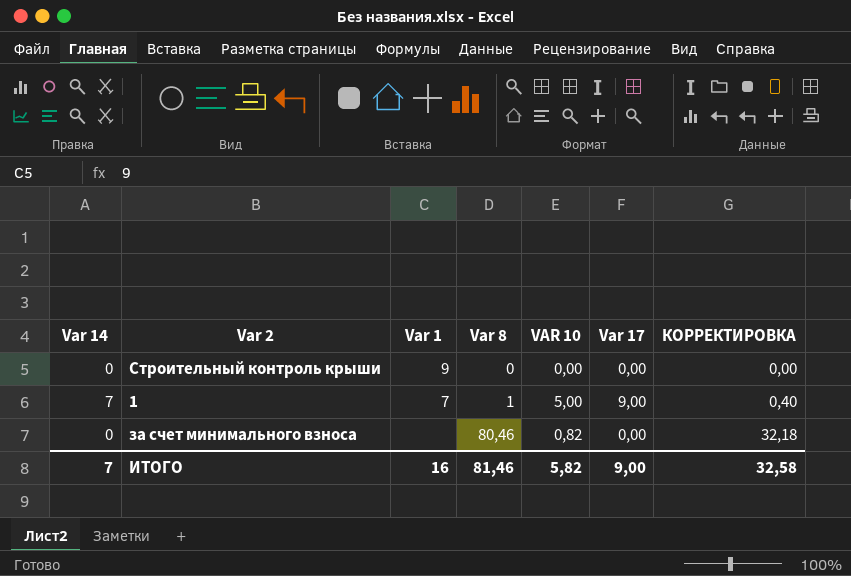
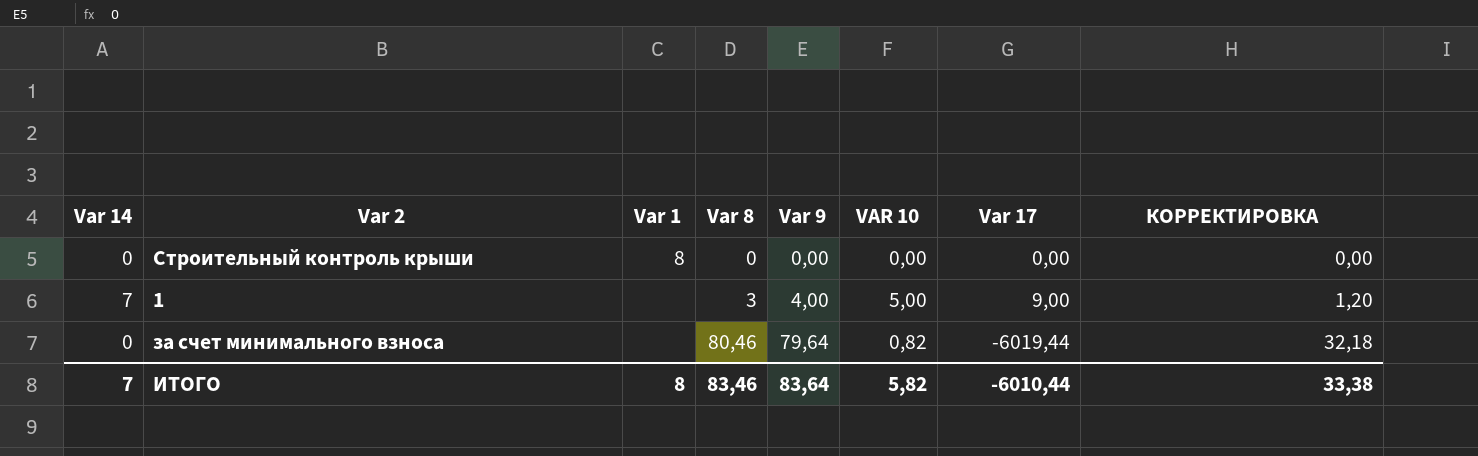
column Var 9 | position: none -> 5
Строительный контроль крыши | Var 1: 9 -> 8
1 | Var 1: 7 -> none
1 | Var 8: 1 -> 3
1 | КОРРЕКТИРОВКА: 0,40 -> 1,20
за счет минимального взноса | Var 17: 0,00 -> -6019,44
ИТОГО | Var 1: 16 -> 8
ИТОГО | Var 8: 81,46 -> 83,46
ИТОГО | Var 17: 9,00 -> -6010,44
ИТОГО | КОРРЕКТИРОВКА: 32,58 -> 33,38

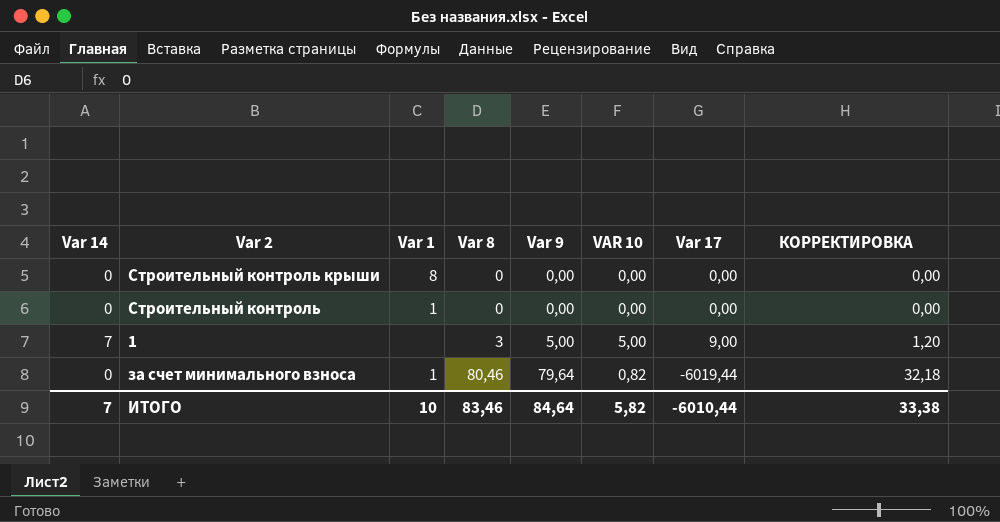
row Строительный контроль: none -> 0 | 1 | 0 | 0,00 | 0,00 | 0,00 | 0,00
1 | Var 9: 4,00 -> 5,00
за счет минимального взноса | Var 1: none -> 1
ИТОГО | Var 1: 8 -> 10
ИТОГО | Var 9: 83,64 -> 84,64

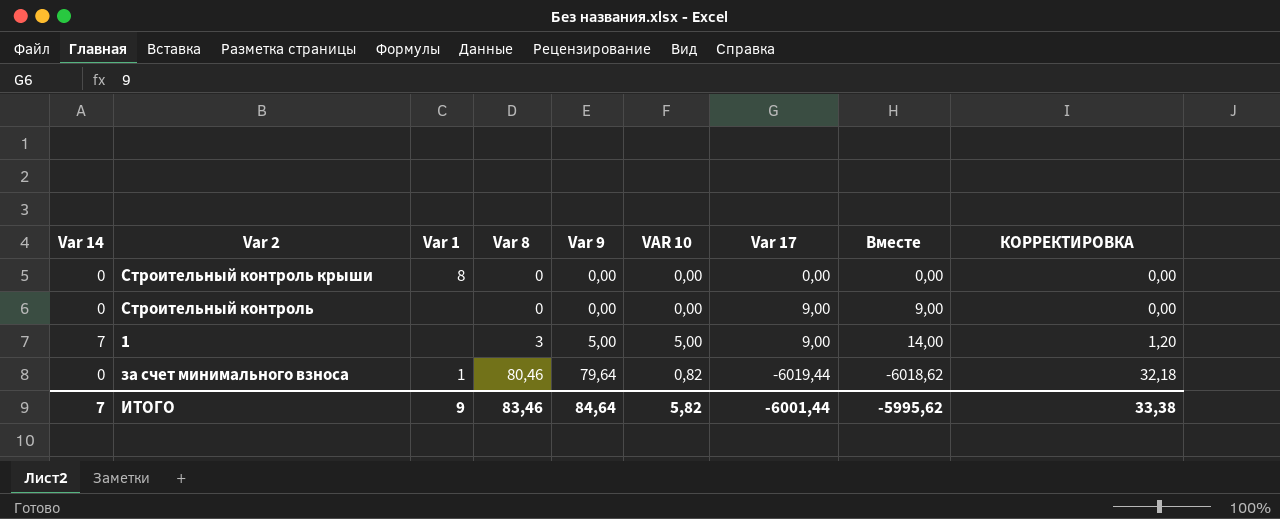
column Вместе | formula: none -> [VAR 10] + [Var 17]
Строительный контроль | Var 1: 1 -> none
Строительный контроль | Var 17: 0,00 -> 9,00
ИТОГО | Var 1: 10 -> 9
ИТОГО | Var 17: -6010,44 -> -6001,44

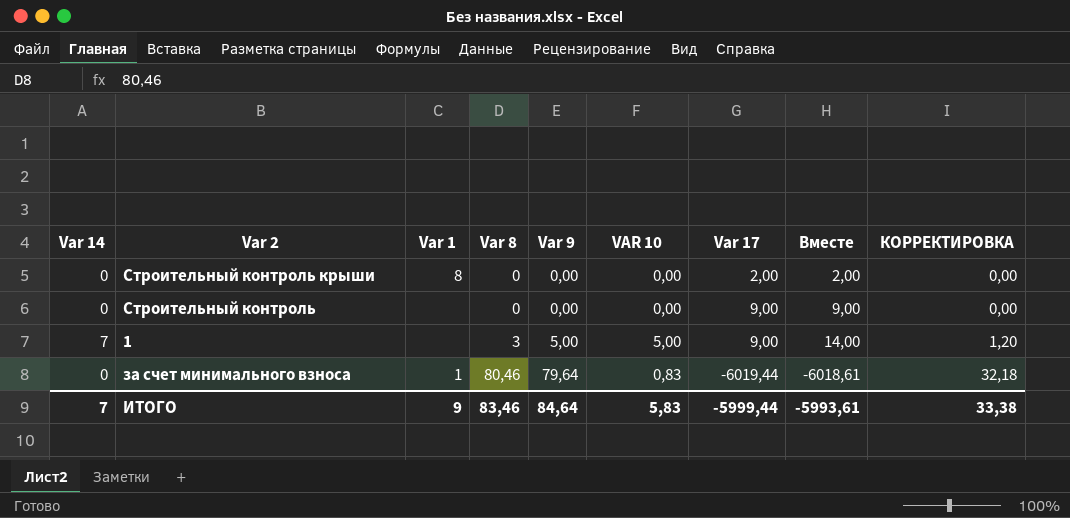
Строительный контроль крыши | Var 17: 0,00 -> 2,00
Строительный контроль крыши | Вместе: 0,00 -> 2,00
за счет минимального взноса | VAR 10: 0,82 -> 0,83
за счет минимального взноса | Вместе: -6018,62 -> -6018,61
ИТОГО | VAR 10: 5,82 -> 5,83
ИТОГО | Var 17: -6001,44 -> -5999,44
ИТОГО | Вместе: -5995,62 -> -5993,61

